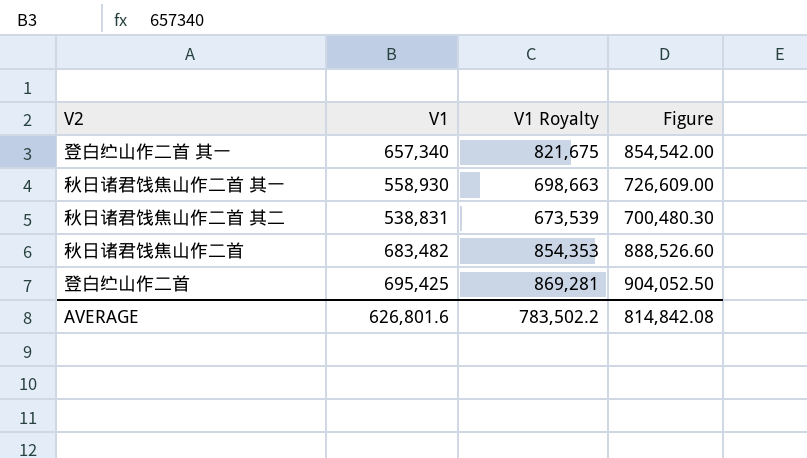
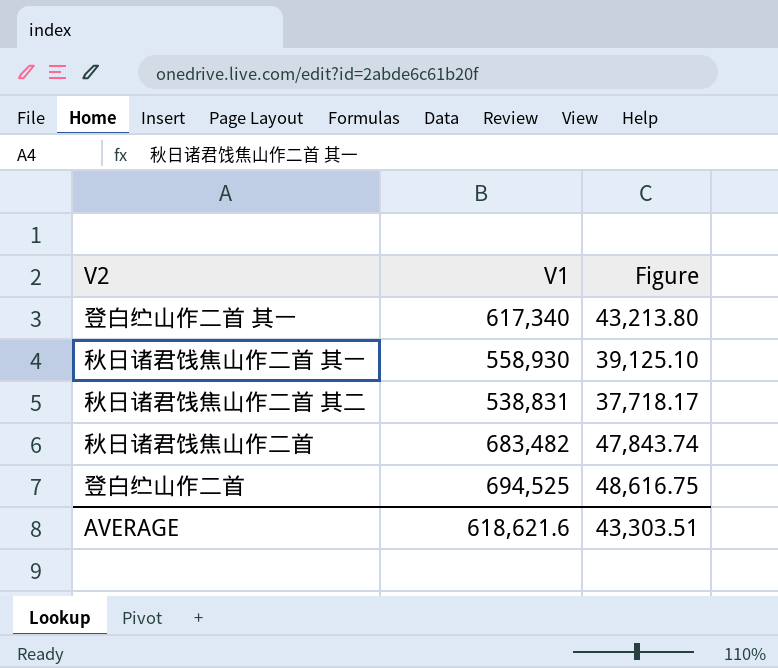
column V1 Royalty | formula: [V1] * 1.25 -> none
column Figure | formula: [V1] * 1.3 -> [V1] * 0.07
登白纻山作二首 其一 | V1: 657,340 -> 617,340
登白纻山作二首 | V1: 695,425 -> 694,525
AVERAGE | V1: 626,801.6 -> 618,621.6
AVERAGE | Figure: 814,842.08 -> 43,303.51

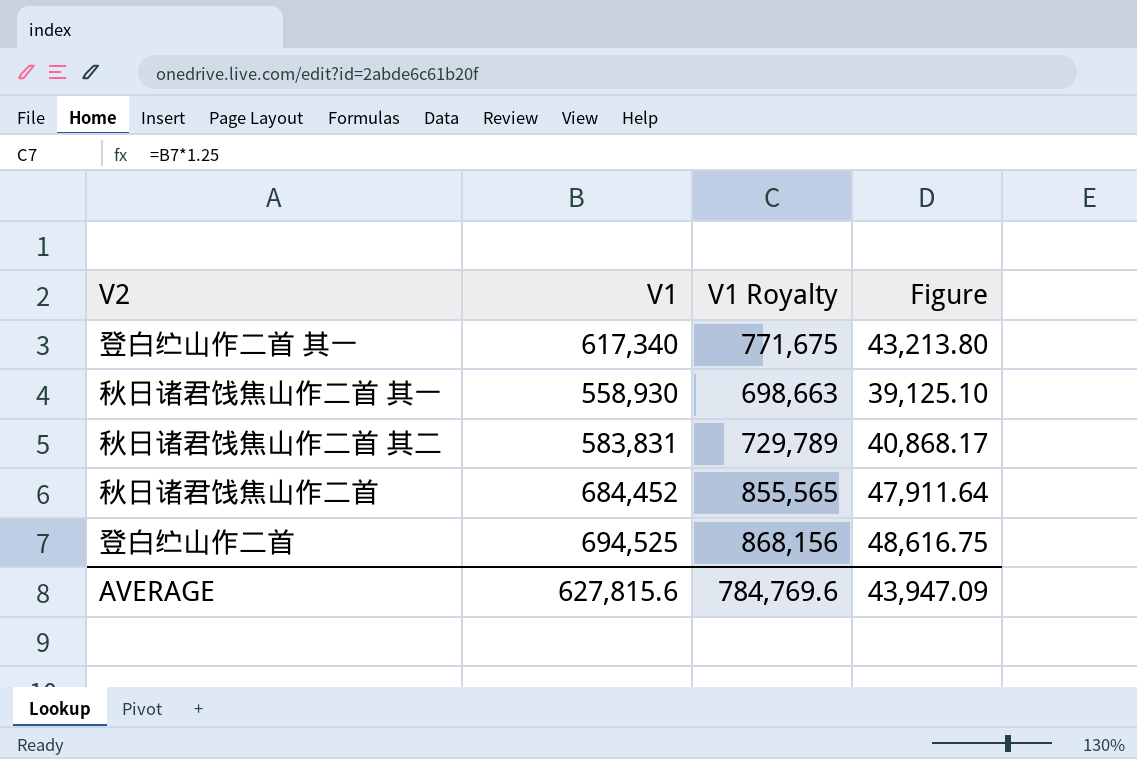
column V1 Royalty | formula: none -> [V1] * 1.25
秋日诸君饯焦山作二首 其二 | V1: 538,831 -> 583,831
秋日诸君饯焦山作二首 其二 | Figure: 37,718.17 -> 40,868.17
秋日诸君饯焦山作二首 | V1: 683,482 -> 684,452
秋日诸君饯焦山作二首 | Figure: 47,843.74 -> 47,911.64
AVERAGE | V1: 618,621.6 -> 627,815.6
AVERAGE | Figure: 43,303.51 -> 43,947.09

